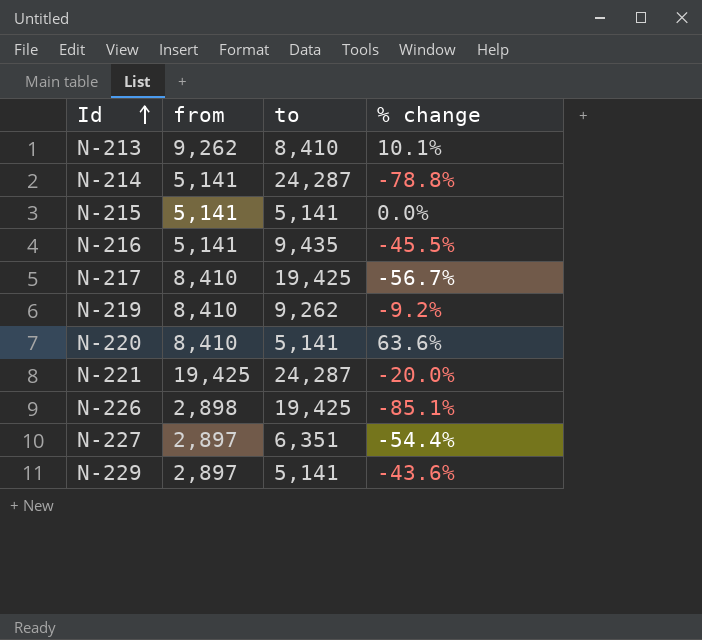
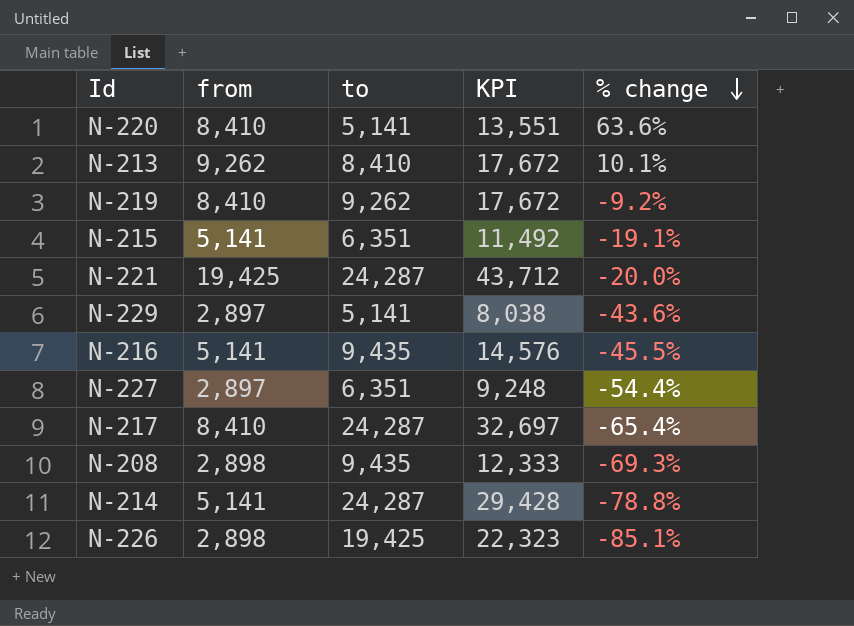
row order: Id ascending -> % change descending
column KPI | formula: none -> [from] + [to]
N-215 | to: 5,141 -> 6,351
N-215 | % change: 0.0% -> -19.1%
N-217 | to: 19,425 -> 24,287
N-217 | % change: -56.7% -> -65.4%
row N-208: none -> 2,898 | 9,435 | 12,333 | -69.3%

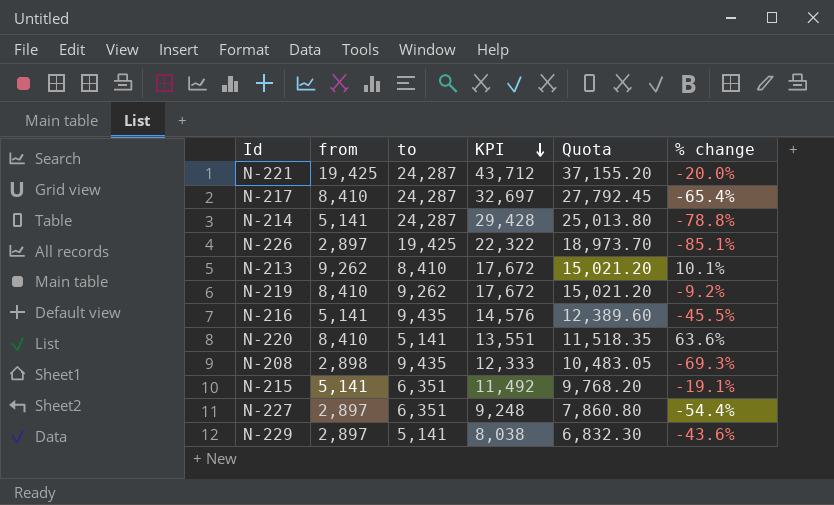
row order: % change descending -> KPI descending
column Quota | formula: none -> [KPI] * 0.85
N-226 | from: 2,898 -> 2,897
N-226 | KPI: 22,323 -> 22,322

